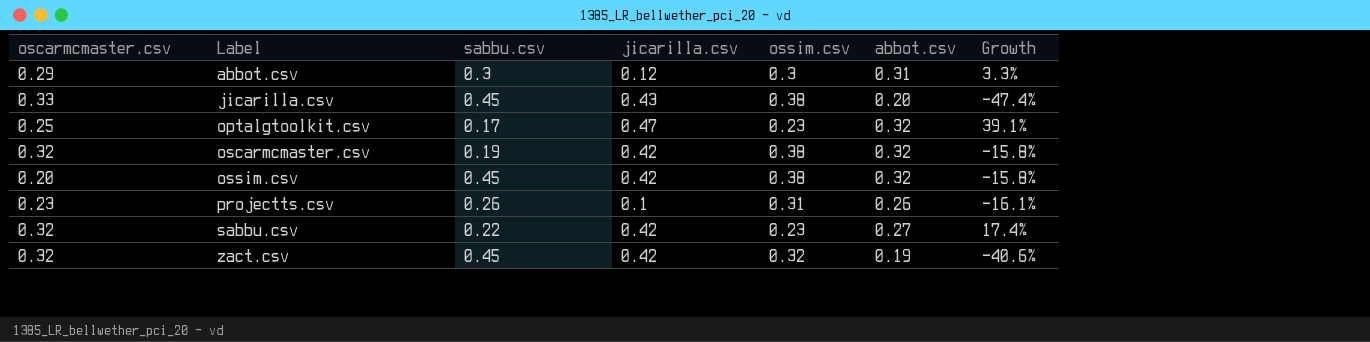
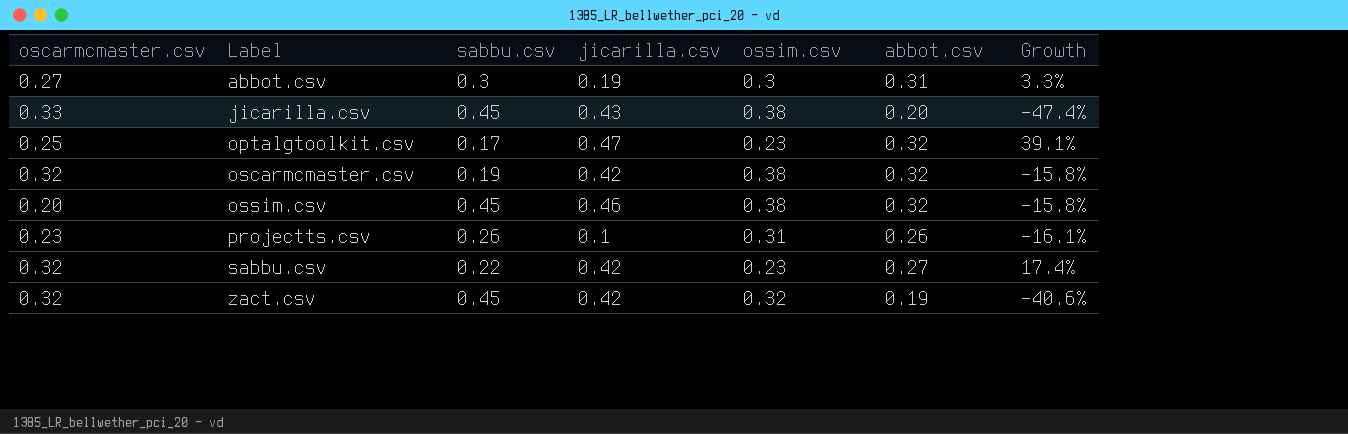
abbot.csv | oscarmcmaster.csv: 0.29 -> 0.27
abbot.csv | jicarilla.csv: 0.12 -> 0.19
ossim.csv | jicarilla.csv: 0.42 -> 0.46

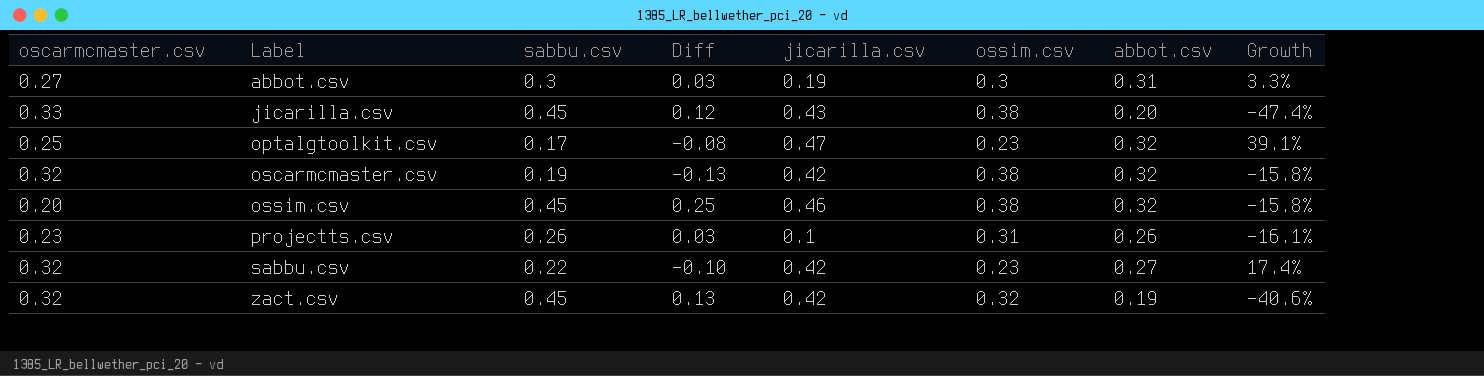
column Diff | formula: none -> [sabbu.csv] - [oscarmcmaster.csv]

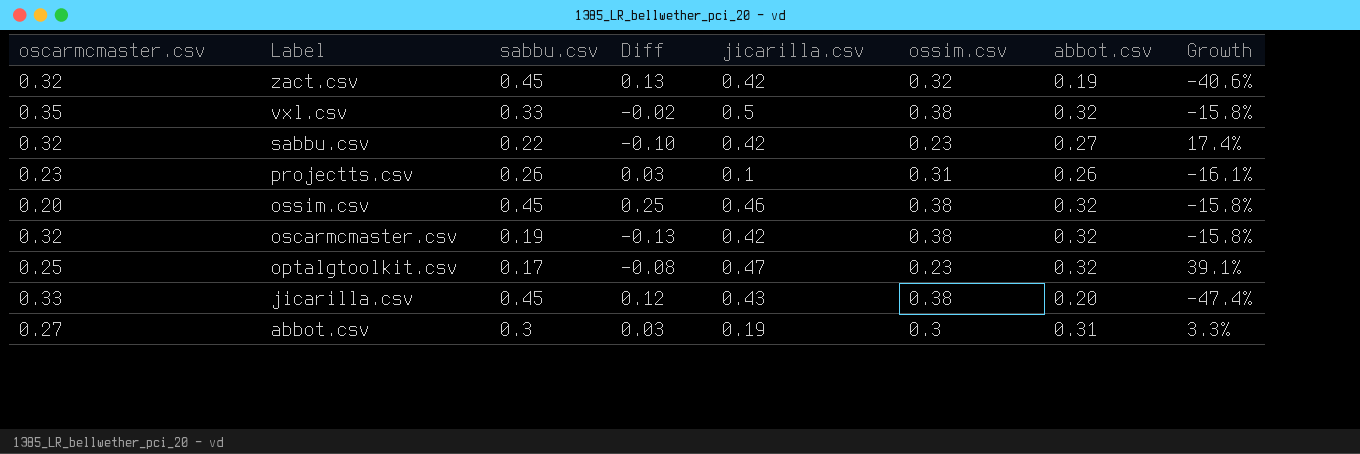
row order: Label ascending -> Label descending
row vxl.csv: none -> 0.35 | 0.33 | -0.02 | 0.5 | 0.38 | 0.32 | -15.8%

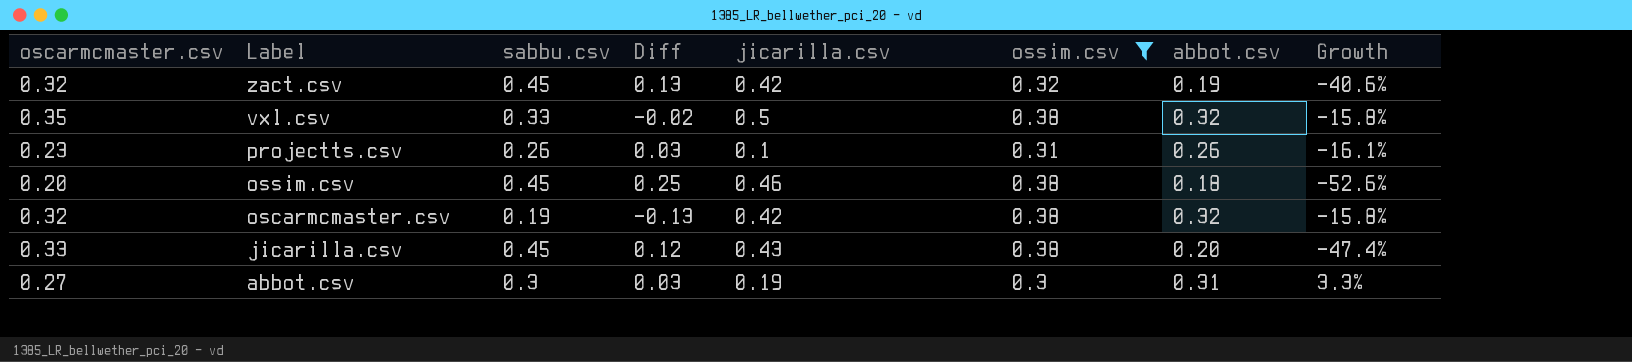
filter: none -> ossim.csv != 0.23
ossim.csv | abbot.csv: 0.32 -> 0.18
ossim.csv | Growth: -15.8% -> -52.6%

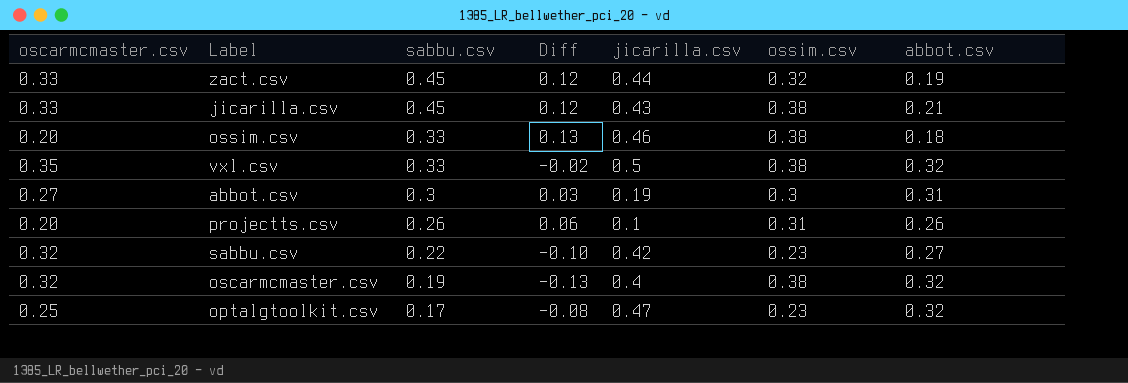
filter: ossim.csv != 0.23 -> none
row order: Label descending -> sabbu.csv descending
column Growth | formula: ([abbot.csv] - [ossim.csv]) / [ossim.csv] -> none
zact.csv | oscarmcmaster.csv: 0.32 -> 0.33
zact.csv | Diff: 0.13 -> 0.12
zact.csv | jicarilla.csv: 0.42 -> 0.44
jicarilla.csv | abbot.csv: 0.20 -> 0.21
ossim.csv | sabbu.csv: 0.45 -> 0.33
ossim.csv | Diff: 0.25 -> 0.13
projectts.csv | oscarmcmaster.csv: 0.23 -> 0.20
projectts.csv | Diff: 0.03 -> 0.06
oscarmcmaster.csv | jicarilla.csv: 0.42 -> 0.4

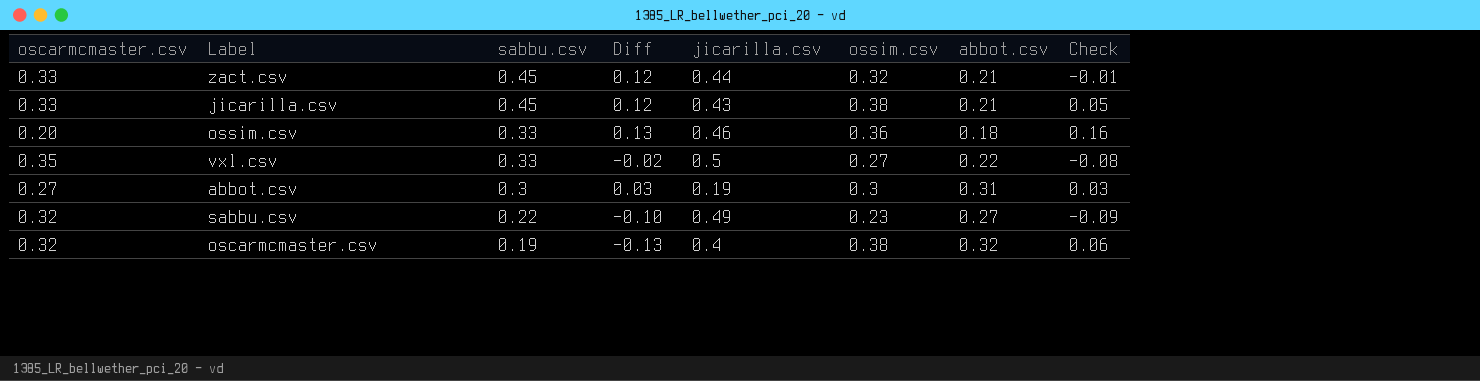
column Check | formula: none -> [ossim.csv] - [oscarmcmaster.csv]
row projectts.csv: 0.20 | 0.26 | 0.06 | 0.1 | 0.31 | 0.26 -> none
row optalgtoolkit.csv: 0.25 | 0.17 | -0.08 | 0.47 | 0.23 | 0.32 -> none
zact.csv | abbot.csv: 0.19 -> 0.21
ossim.csv | ossim.csv: 0.38 -> 0.36
vxl.csv | ossim.csv: 0.38 -> 0.27
vxl.csv | abbot.csv: 0.32 -> 0.22
sabbu.csv | jicarilla.csv: 0.42 -> 0.49

